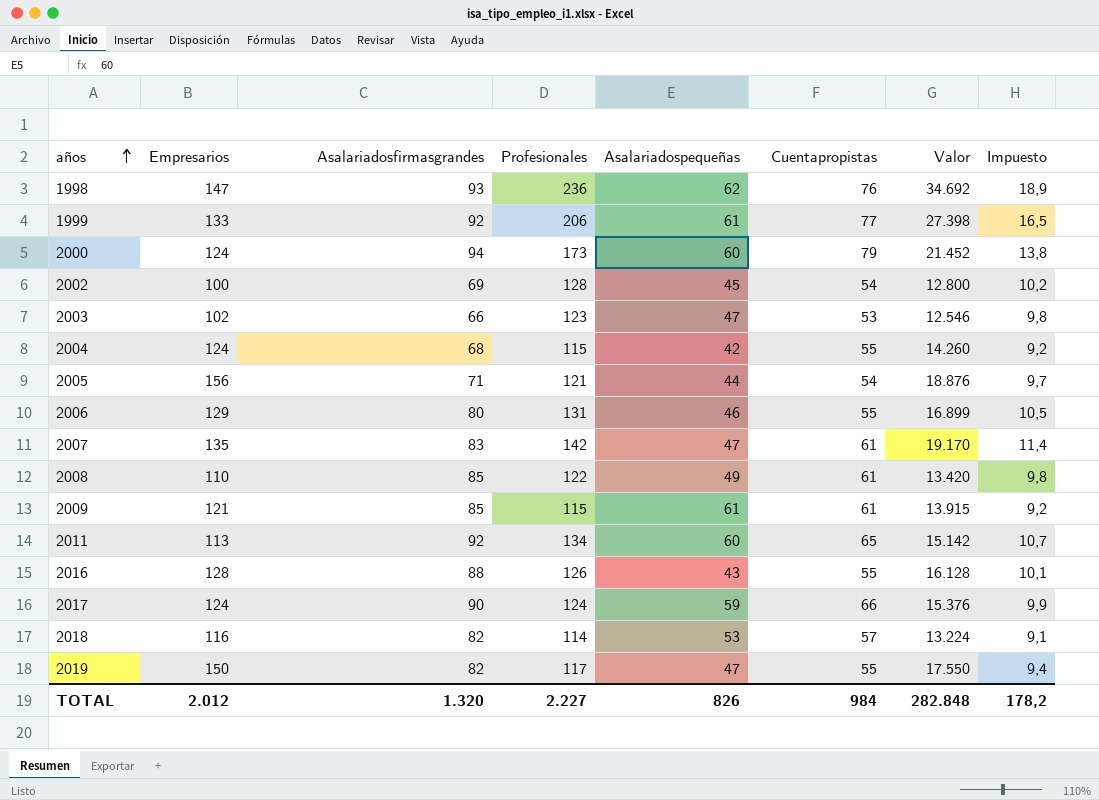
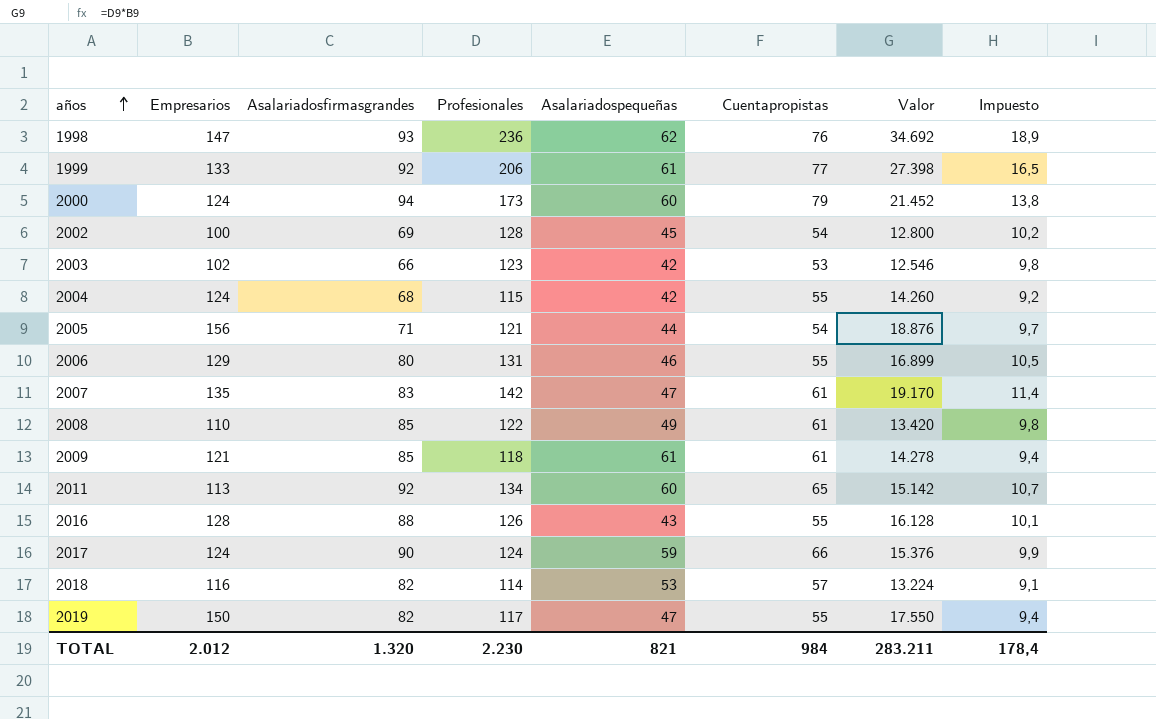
2003 | Asalariadospequeñas: 47 -> 42
2009 | Profesionales: 115 -> 118
2009 | Valor: 13.915 -> 14.278
2009 | Impuesto: 9,2 -> 9,4
TOTAL | Profesionales: 2.227 -> 2.230
TOTAL | Asalariadospequeñas: 826 -> 821
TOTAL | Valor: 282.848 -> 283.211
TOTAL | Impuesto: 178,2 -> 178,4

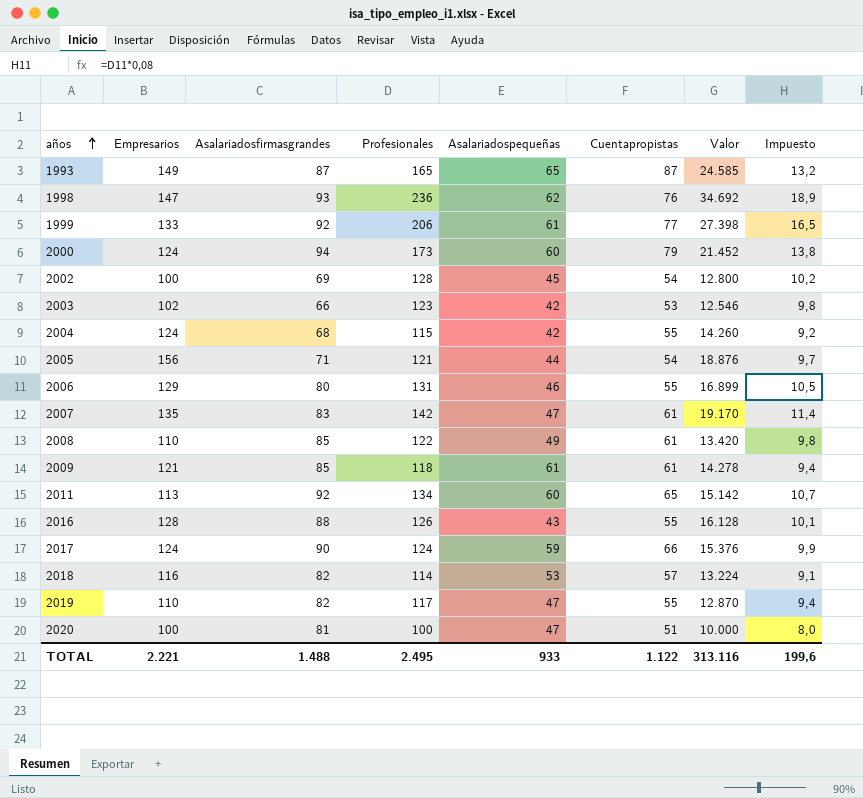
row 1993: none -> 149 | 87 | 165 | 65 | 87 | 24.585 | 13,2
2019 | Empresarios: 150 -> 110
2019 | Valor: 17.550 -> 12.870
row 2020: none -> 100 | 81 | 100 | 47 | 51 | 10.000 | 8,0
TOTAL | Empresarios: 2.012 -> 2.221
TOTAL | Asalariadosfirmasgrandes: 1.320 -> 1.488
TOTAL | Profesionales: 2.230 -> 2.495
TOTAL | Asalariadospequeñas: 821 -> 933
TOTAL | Cuentapropistas: 984 -> 1.122
TOTAL | Valor: 283.211 -> 313.116
TOTAL | Impuesto: 178,4 -> 199,6

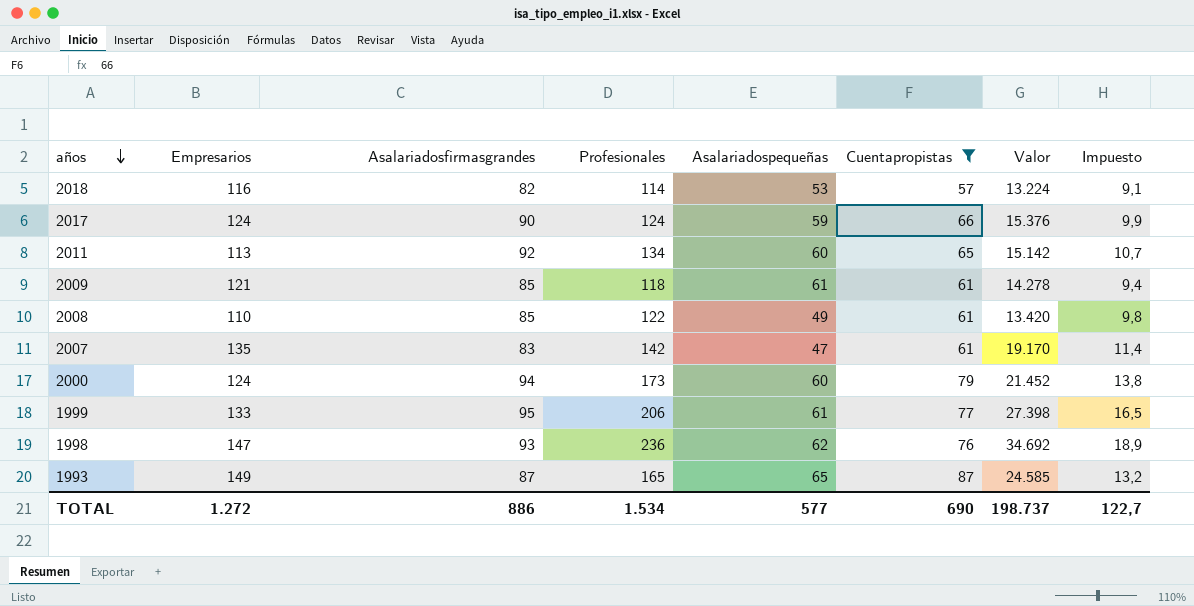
filter: none -> Cuentapropistas >= 57
row order: años ascending -> años descending
1999 | Asalariadosfirmasgrandes: 92 -> 95
TOTAL | Empresarios: 2.221 -> 1.272
TOTAL | Asalariadosfirmasgrandes: 1.488 -> 886
TOTAL | Profesionales: 2.495 -> 1.534
TOTAL | Asalariadospequeñas: 933 -> 577
TOTAL | Cuentapropistas: 1.122 -> 690
TOTAL | Valor: 313.116 -> 198.737
TOTAL | Impuesto: 199,6 -> 122,7

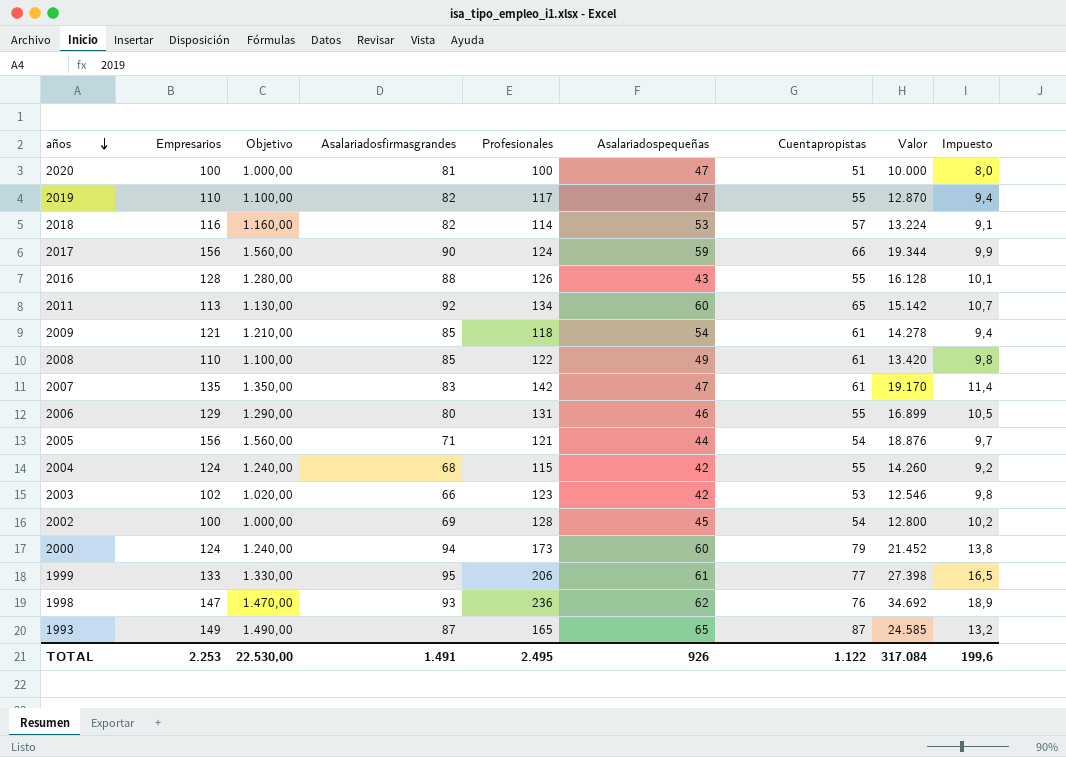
filter: Cuentapropistas >= 57 -> none
column Objetivo | formula: none -> [Empresarios] * 10
2017 | Empresarios: 124 -> 156
2017 | Valor: 15.376 -> 19.344
2009 | Asalariadospequeñas: 61 -> 54
TOTAL | Empresarios: 1.272 -> 2.253
TOTAL | Asalariadosfirmasgrandes: 886 -> 1.491
TOTAL | Profesionales: 1.534 -> 2.495
TOTAL | Asalariadospequeñas: 577 -> 926
TOTAL | Cuentapropistas: 690 -> 1.122
TOTAL | Valor: 198.737 -> 317.084
TOTAL | Impuesto: 122,7 -> 199,6

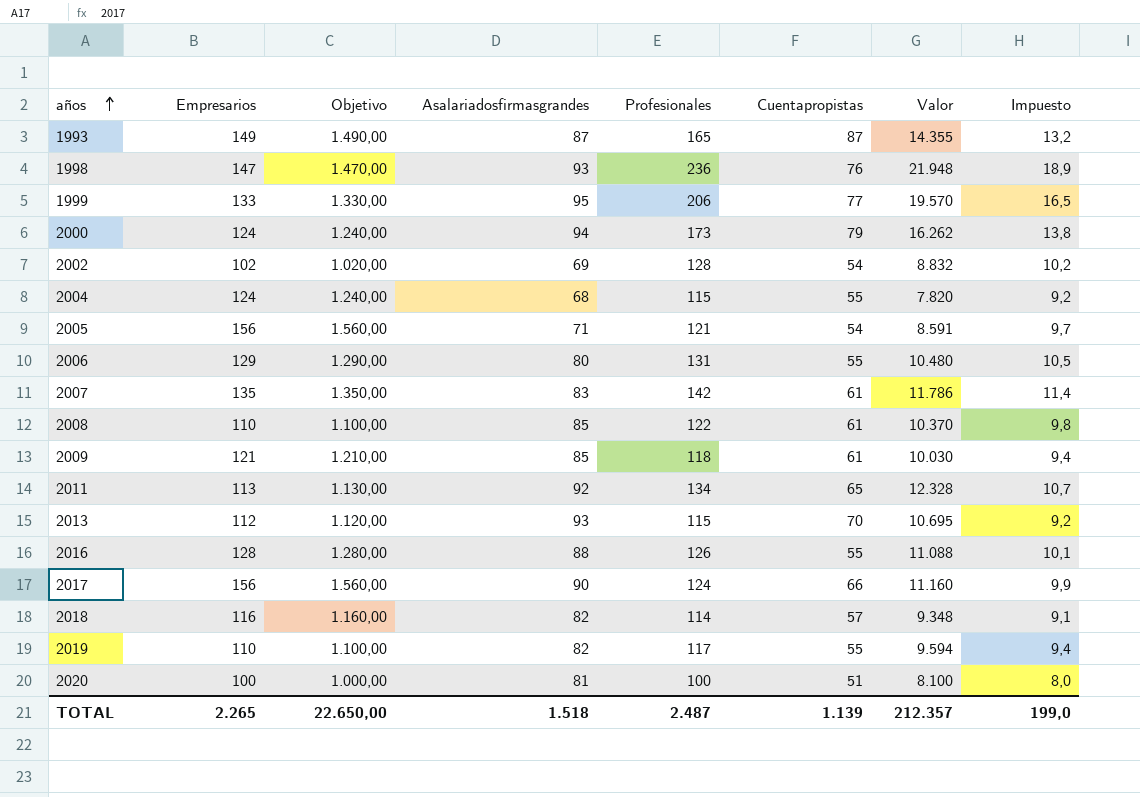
row order: años descending -> años ascending
column Asalariadospequeñas | position: 6 -> none
column Valor | formula: [Empresarios] * [Profesionales] -> [Asalariadosfirmasgrandes] * [Profesionales]
row 2003: 102 | 1.020,00 | 66 | 123 | 42 | 53 | 12.546 | 9,8 -> none
2002 | Empresarios: 100 -> 102
2002 | Objetivo: 1.000,00 -> 1.020,00
row 2013: none -> 112 | 1.120,00 | 93 | 115 | 70 | 10.695 | 9,2
TOTAL | Empresarios: 2.253 -> 2.265
TOTAL | Objetivo: 22.530,00 -> 22.650,00
TOTAL | Asalariadosfirmasgrandes: 1.491 -> 1.518
TOTAL | Profesionales: 2.495 -> 2.487
TOTAL | Cuentapropistas: 1.122 -> 1.139
TOTAL | Valor: 317.084 -> 212.357
TOTAL | Impuesto: 199,6 -> 199,0

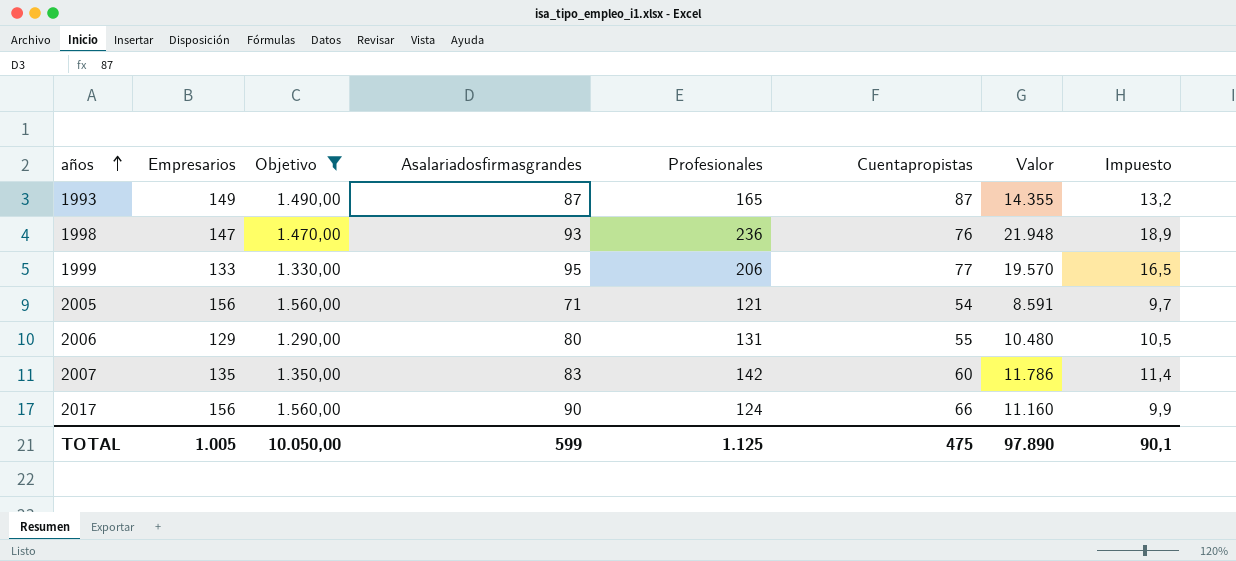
filter: none -> Objetivo >= 1.290,00
2007 | Cuentapropistas: 61 -> 60
TOTAL | Empresarios: 2.265 -> 1.005
TOTAL | Objetivo: 22.650,00 -> 10.050,00
TOTAL | Asalariadosfirmasgrandes: 1.518 -> 599
TOTAL | Profesionales: 2.487 -> 1.125
TOTAL | Cuentapropistas: 1.139 -> 475
TOTAL | Valor: 212.357 -> 97.890
TOTAL | Impuesto: 199,0 -> 90,1

